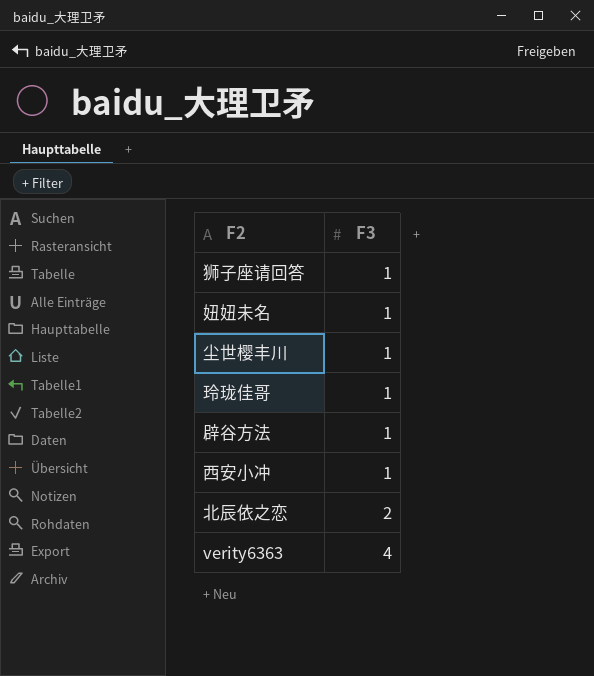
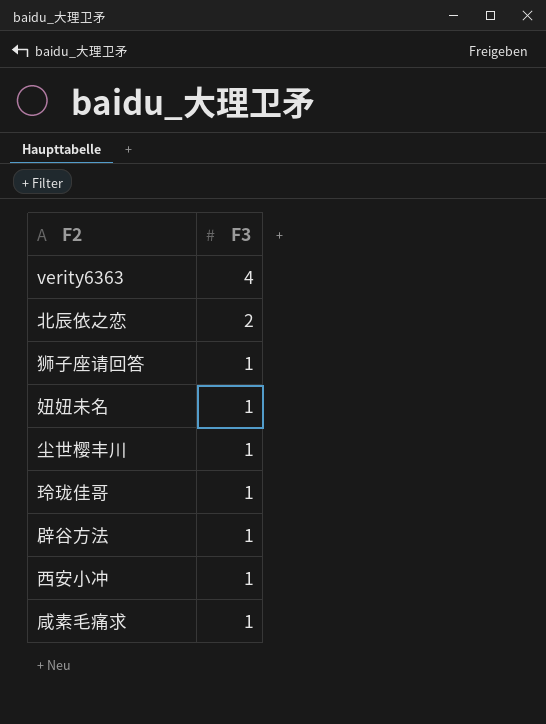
row order: F3 ascending -> F3 descending
row 咸素毛痛求: none -> 1

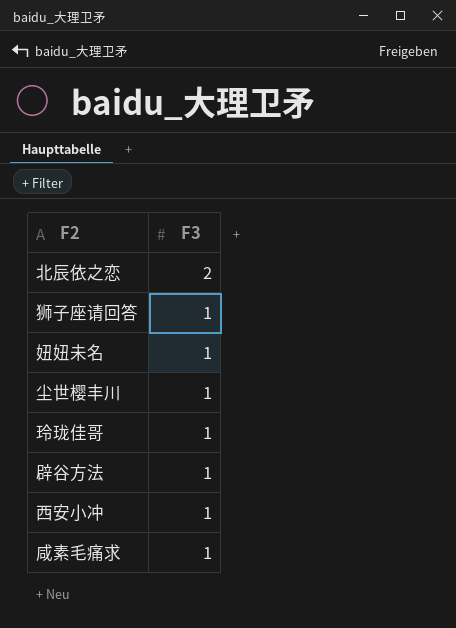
row verity6363: 4 -> none

